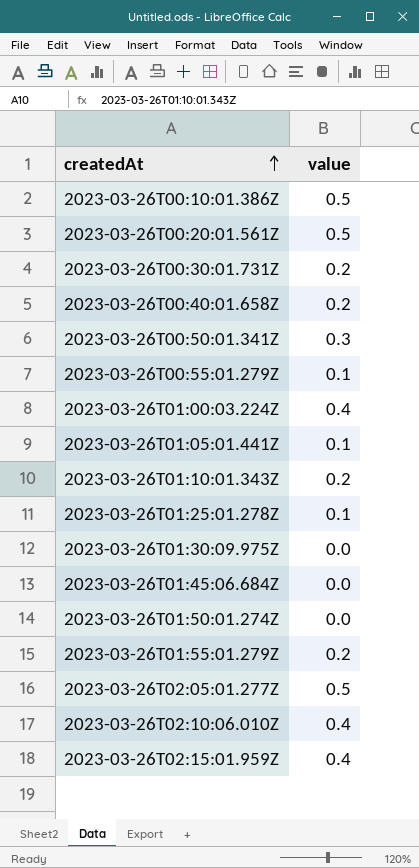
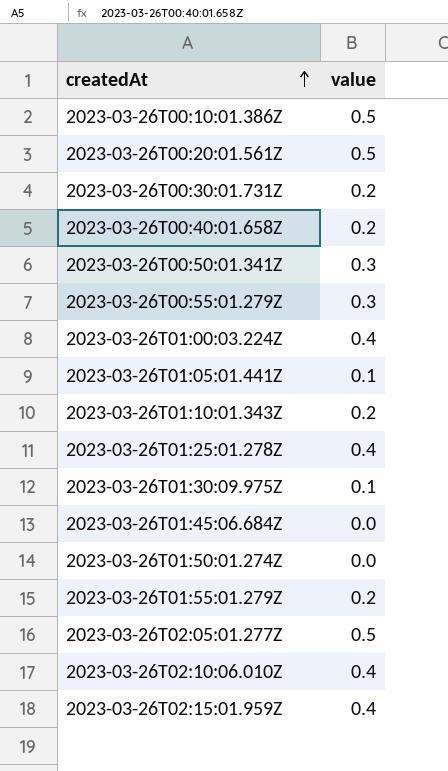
2023-03-26T00:55:01.279Z | value: 0.1 -> 0.3
2023-03-26T01:25:01.278Z | value: 0.1 -> 0.4
2023-03-26T01:30:09.975Z | value: 0.0 -> 0.1

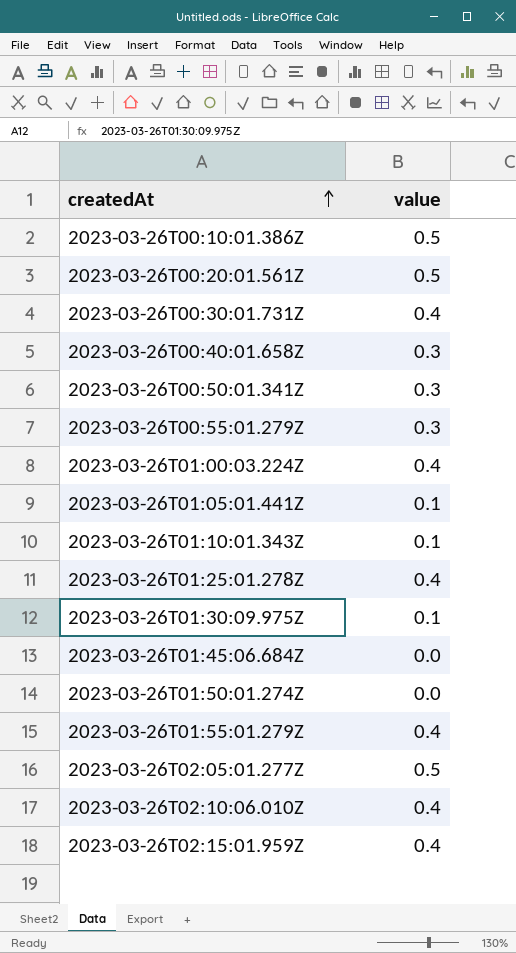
2023-03-26T00:30:01.731Z | value: 0.2 -> 0.4
2023-03-26T00:40:01.658Z | value: 0.2 -> 0.3
2023-03-26T01:10:01.343Z | value: 0.2 -> 0.1
2023-03-26T01:55:01.279Z | value: 0.2 -> 0.4

